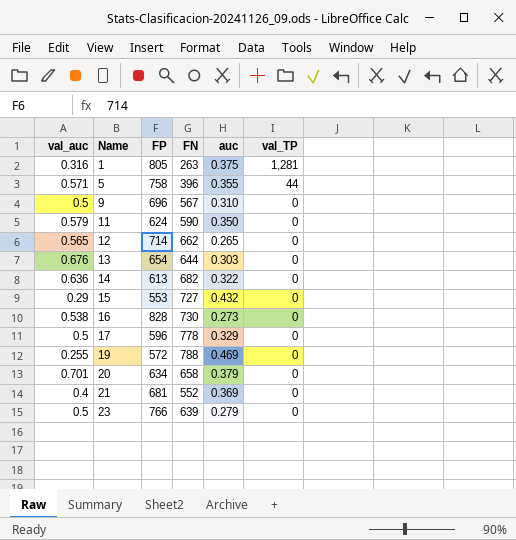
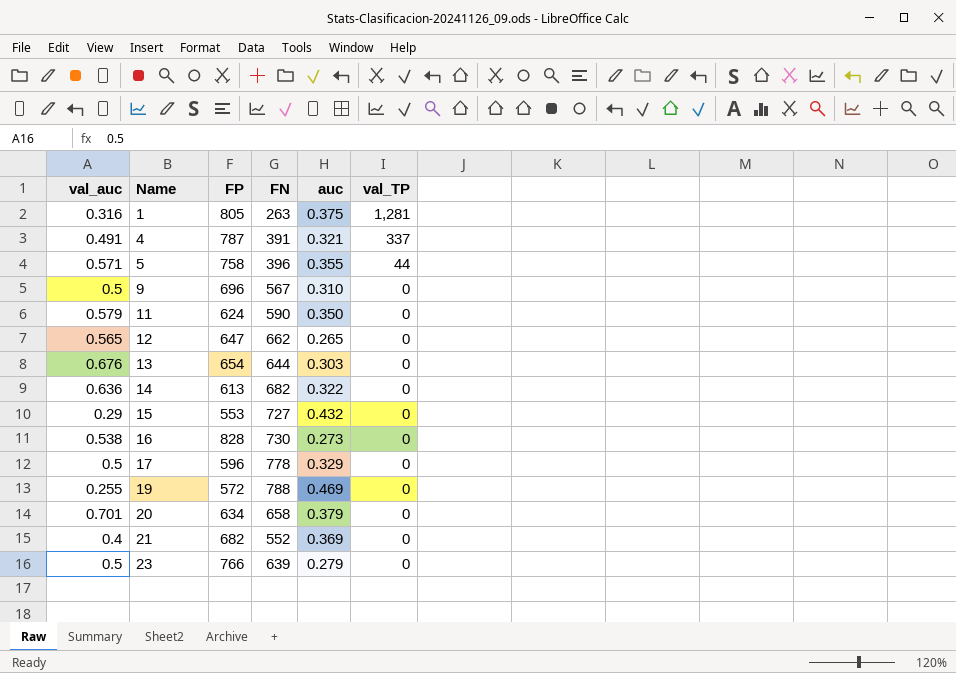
row 4: none -> 0.491 | 787 | 391 | 0.321 | 337
12 | FP: 714 -> 647
21 | FP: 681 -> 682

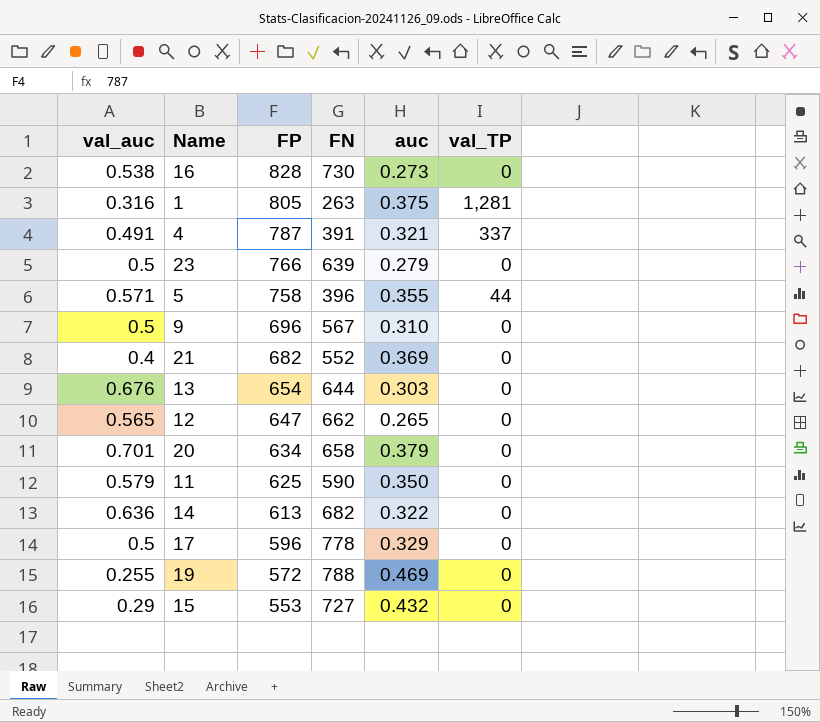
row order: Name ascending -> FP descending
11 | FP: 624 -> 625

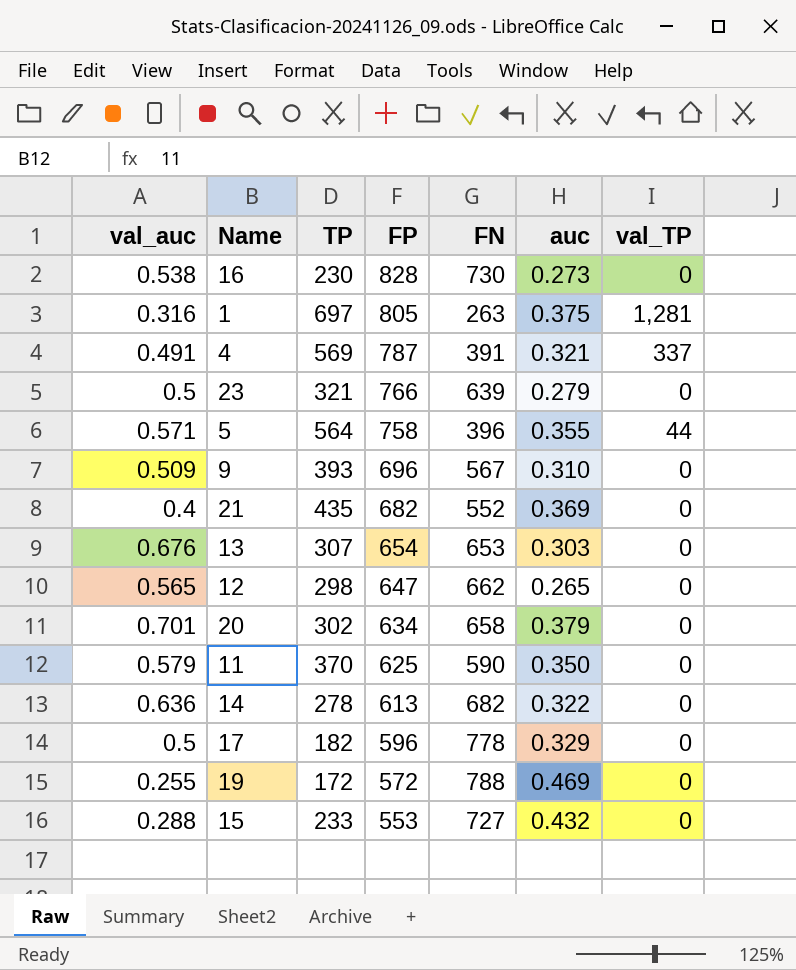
column TP | position: none -> 3
9 | val_auc: 0.5 -> 0.509
13 | FN: 644 -> 653
15 | val_auc: 0.29 -> 0.288

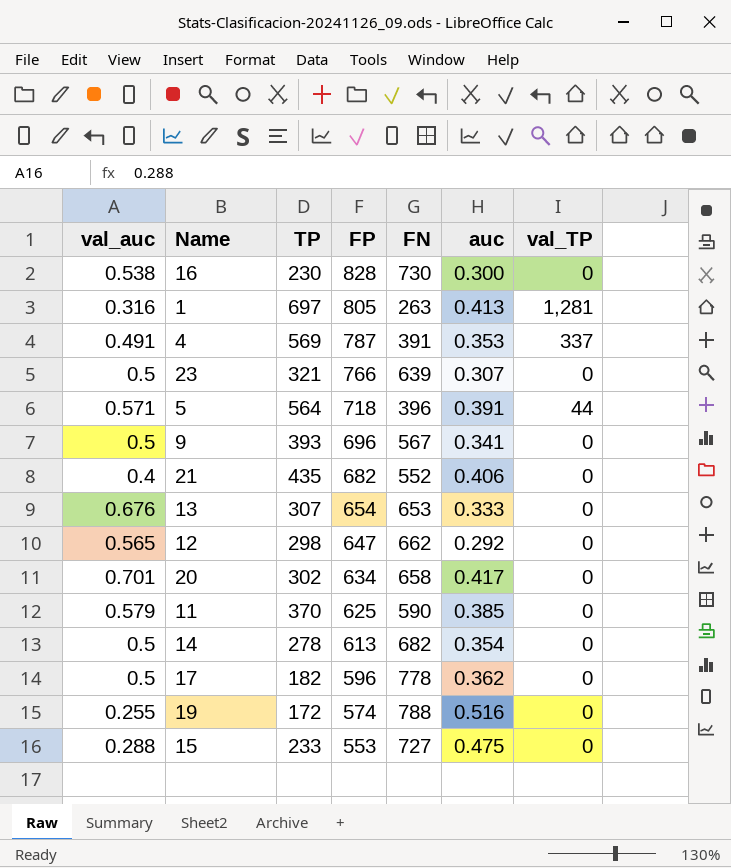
16 | auc: 0.273 -> 0.300
1 | auc: 0.375 -> 0.413
4 | auc: 0.321 -> 0.353
23 | auc: 0.279 -> 0.307
5 | FP: 758 -> 718
5 | auc: 0.355 -> 0.391
9 | val_auc: 0.509 -> 0.5
9 | auc: 0.310 -> 0.341
21 | auc: 0.369 -> 0.406
13 | auc: 0.303 -> 0.333
12 | auc: 0.265 -> 0.292
20 | auc: 0.379 -> 0.417
11 | auc: 0.350 -> 0.385
14 | val_auc: 0.636 -> 0.5
14 | auc: 0.322 -> 0.354
17 | auc: 0.329 -> 0.362
19 | FP: 572 -> 574
19 | auc: 0.469 -> 0.516
15 | auc: 0.432 -> 0.475

